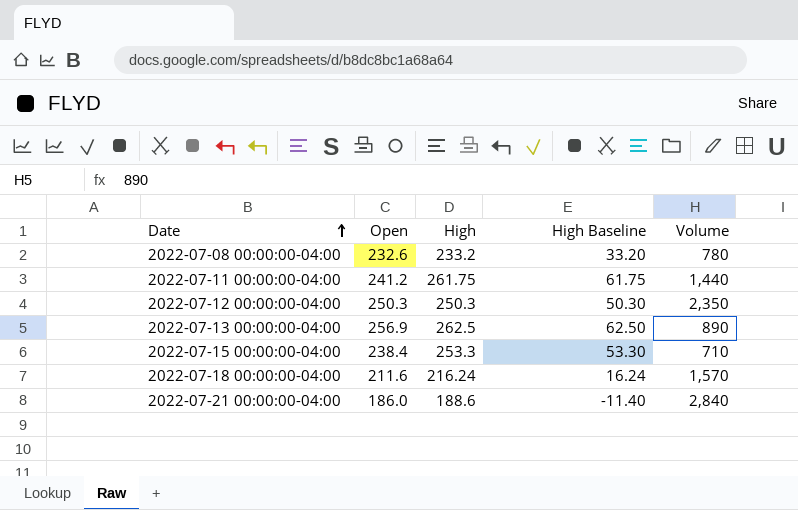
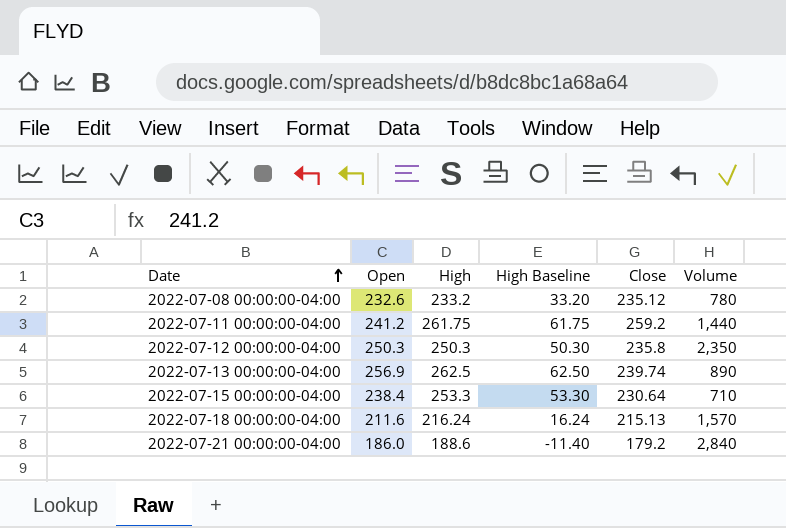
column Close | position: none -> 5

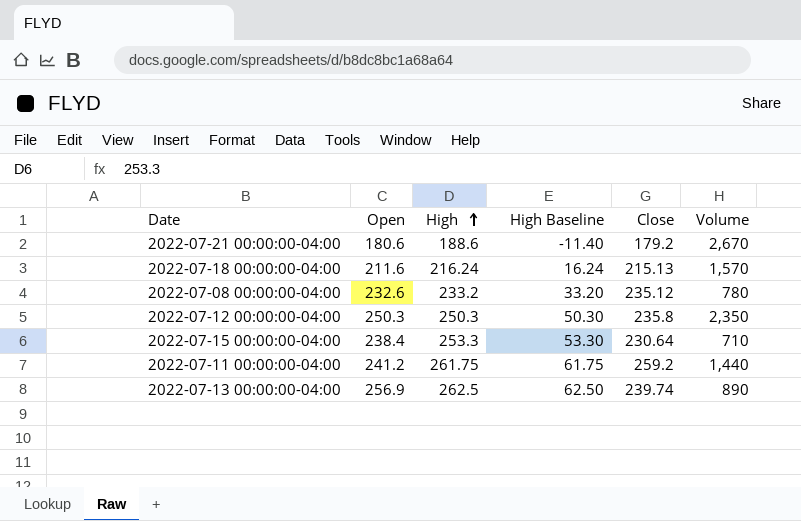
row order: Date ascending -> High ascending
2022-07-21 00:00:00-04:00 | Open: 186.0 -> 180.6
2022-07-21 00:00:00-04:00 | Volume: 2,840 -> 2,670

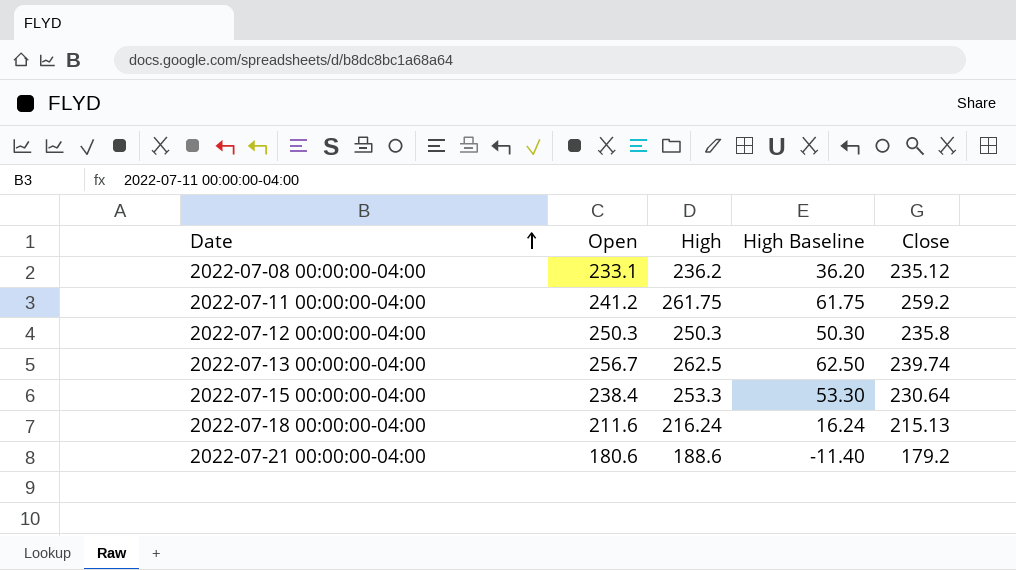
row order: High ascending -> Date ascending
column Volume | position: 6 -> none
2022-07-08 00:00:00-04:00 | Open: 232.6 -> 233.1
2022-07-08 00:00:00-04:00 | High: 233.2 -> 236.2
2022-07-08 00:00:00-04:00 | High Baseline: 33.20 -> 36.20
2022-07-13 00:00:00-04:00 | Open: 256.9 -> 256.7

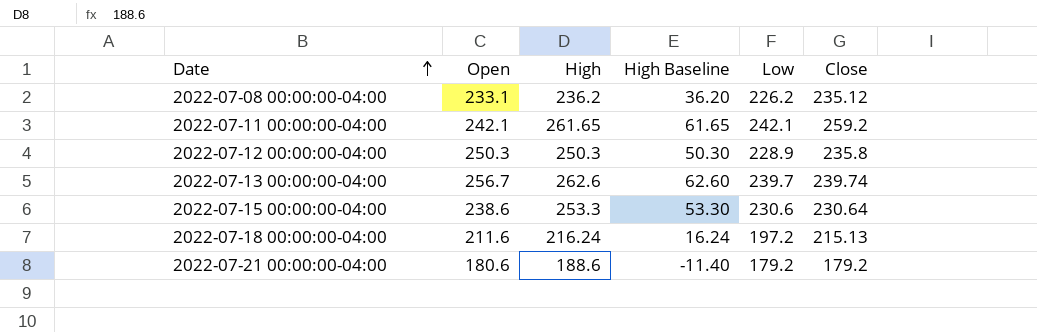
column Low | position: none -> 5
2022-07-11 00:00:00-04:00 | Open: 241.2 -> 242.1
2022-07-11 00:00:00-04:00 | High: 261.75 -> 261.65
2022-07-11 00:00:00-04:00 | High Baseline: 61.75 -> 61.65
2022-07-13 00:00:00-04:00 | High: 262.5 -> 262.6
2022-07-13 00:00:00-04:00 | High Baseline: 62.50 -> 62.60
2022-07-15 00:00:00-04:00 | Open: 238.4 -> 238.6

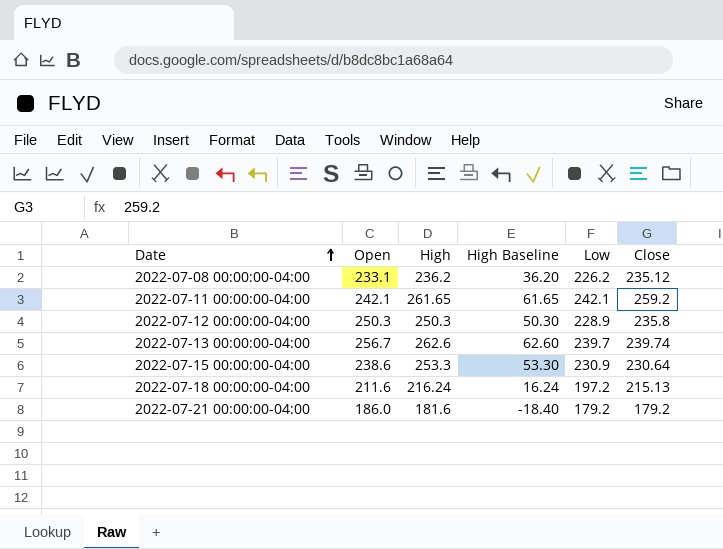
2022-07-15 00:00:00-04:00 | Low: 230.6 -> 230.9
2022-07-21 00:00:00-04:00 | Open: 180.6 -> 186.0
2022-07-21 00:00:00-04:00 | High: 188.6 -> 181.6
2022-07-21 00:00:00-04:00 | High Baseline: -11.40 -> -18.40

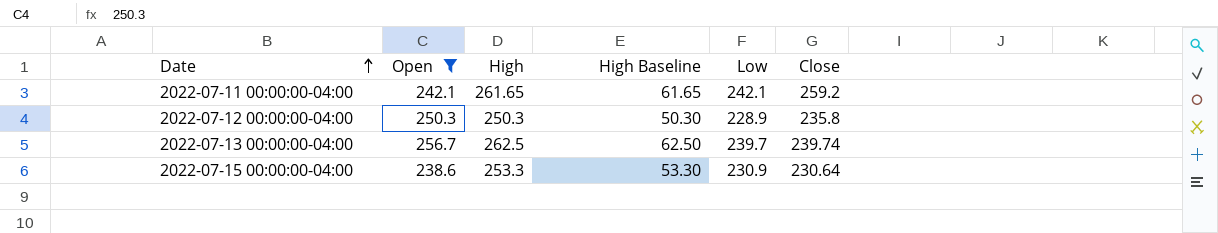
filter: none -> Open >= 238.6
2022-07-13 00:00:00-04:00 | High: 262.6 -> 262.5
2022-07-13 00:00:00-04:00 | High Baseline: 62.60 -> 62.50

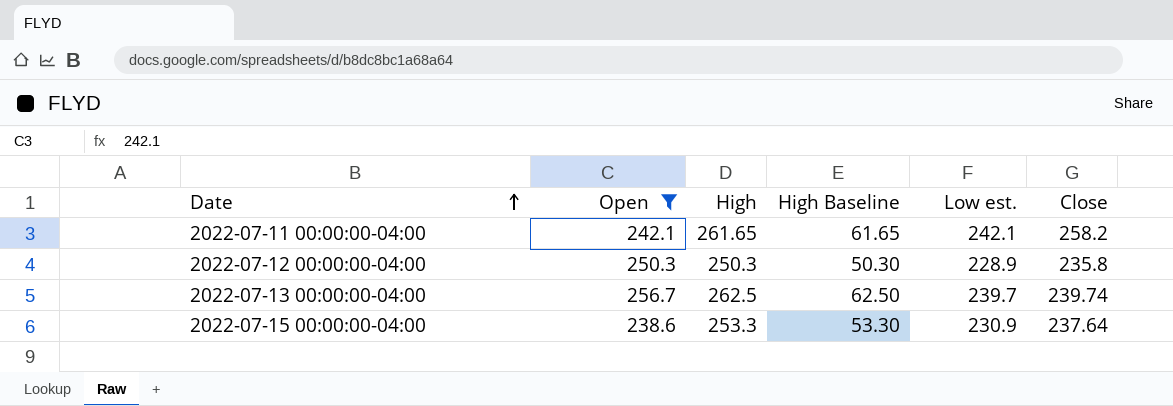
column name: Low -> Low est.
2022-07-11 00:00:00-04:00 | Close: 259.2 -> 258.2
2022-07-15 00:00:00-04:00 | Close: 230.64 -> 237.64

